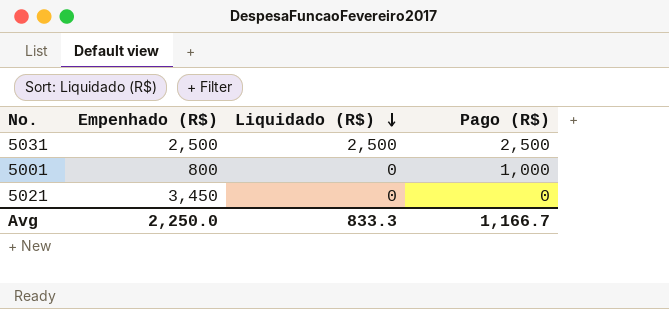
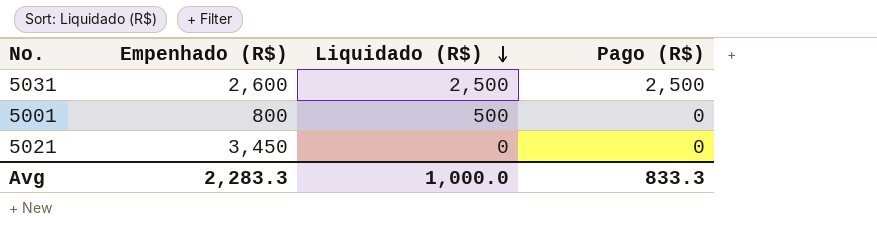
5031 | Empenhado (R$): 2,500 -> 2,600
5001 | Liquidado (R$): 0 -> 500
5001 | Pago (R$): 1,000 -> 0
Avg | Empenhado (R$): 2,250.0 -> 2,283.3
Avg | Liquidado (R$): 833.3 -> 1,000.0
Avg | Pago (R$): 1,166.7 -> 833.3

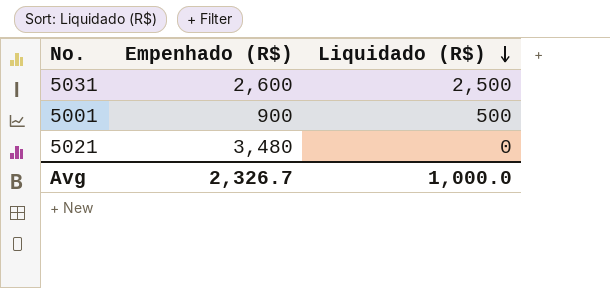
column Pago (R$) | position: 4 -> none
5001 | Empenhado (R$): 800 -> 900
5021 | Empenhado (R$): 3,450 -> 3,480
Avg | Empenhado (R$): 2,283.3 -> 2,326.7

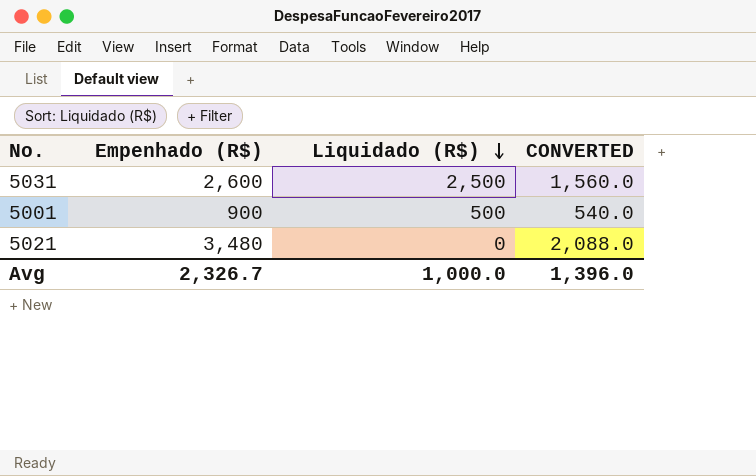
column CONVERTED | formula: none -> [Empenhado (R$)] * 0.6

